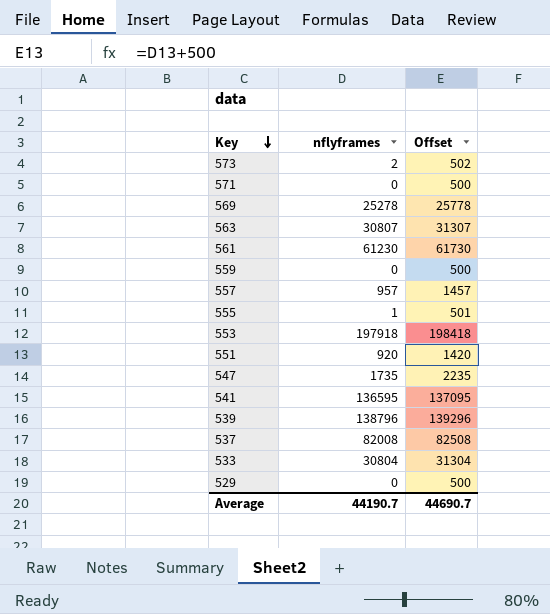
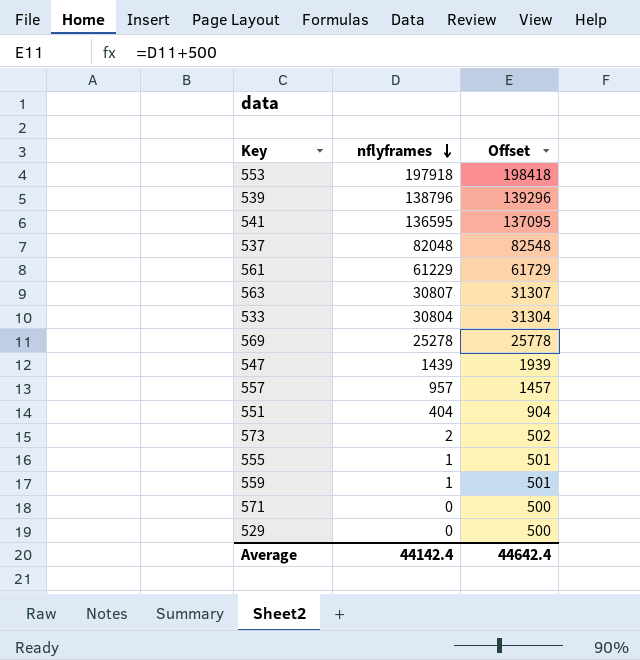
row order: Key descending -> nflyframes descending
537 | nflyframes: 82008 -> 82048
537 | Offset: 82508 -> 82548
561 | nflyframes: 61230 -> 61229
561 | Offset: 61730 -> 61729
547 | nflyframes: 1735 -> 1439
547 | Offset: 2235 -> 1939
551 | nflyframes: 920 -> 404
551 | Offset: 1420 -> 904
559 | nflyframes: 0 -> 1
559 | Offset: 500 -> 501
Average | nflyframes: 44190.7 -> 44142.4
Average | Offset: 44690.7 -> 44642.4

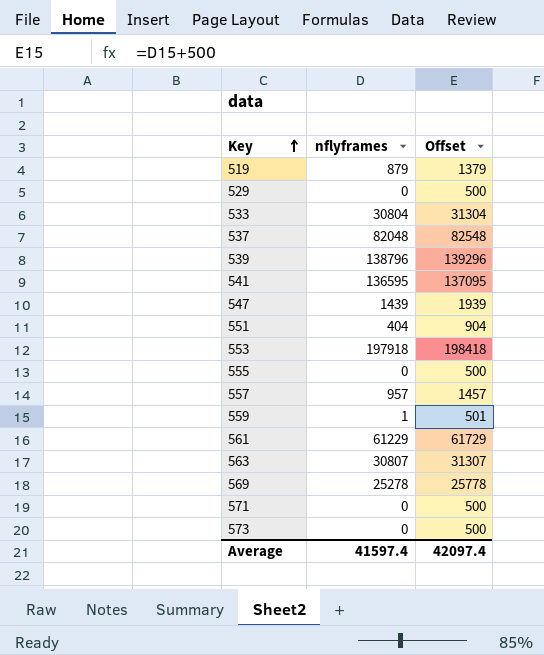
row order: nflyframes descending -> Key ascending
row 519: none -> 879 | 1379
555 | nflyframes: 1 -> 0
555 | Offset: 501 -> 500
573 | nflyframes: 2 -> 0
573 | Offset: 502 -> 500
Average | nflyframes: 44142.4 -> 41597.4
Average | Offset: 44642.4 -> 42097.4

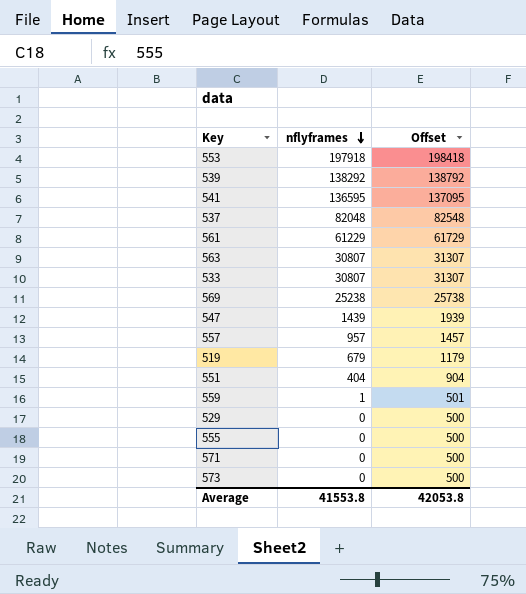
row order: Key ascending -> nflyframes descending
539 | nflyframes: 138796 -> 138292
539 | Offset: 139296 -> 138792
533 | nflyframes: 30804 -> 30807
533 | Offset: 31304 -> 31307
569 | nflyframes: 25278 -> 25238
569 | Offset: 25778 -> 25738
519 | nflyframes: 879 -> 679
519 | Offset: 1379 -> 1179
Average | nflyframes: 41597.4 -> 41553.8
Average | Offset: 42097.4 -> 42053.8

